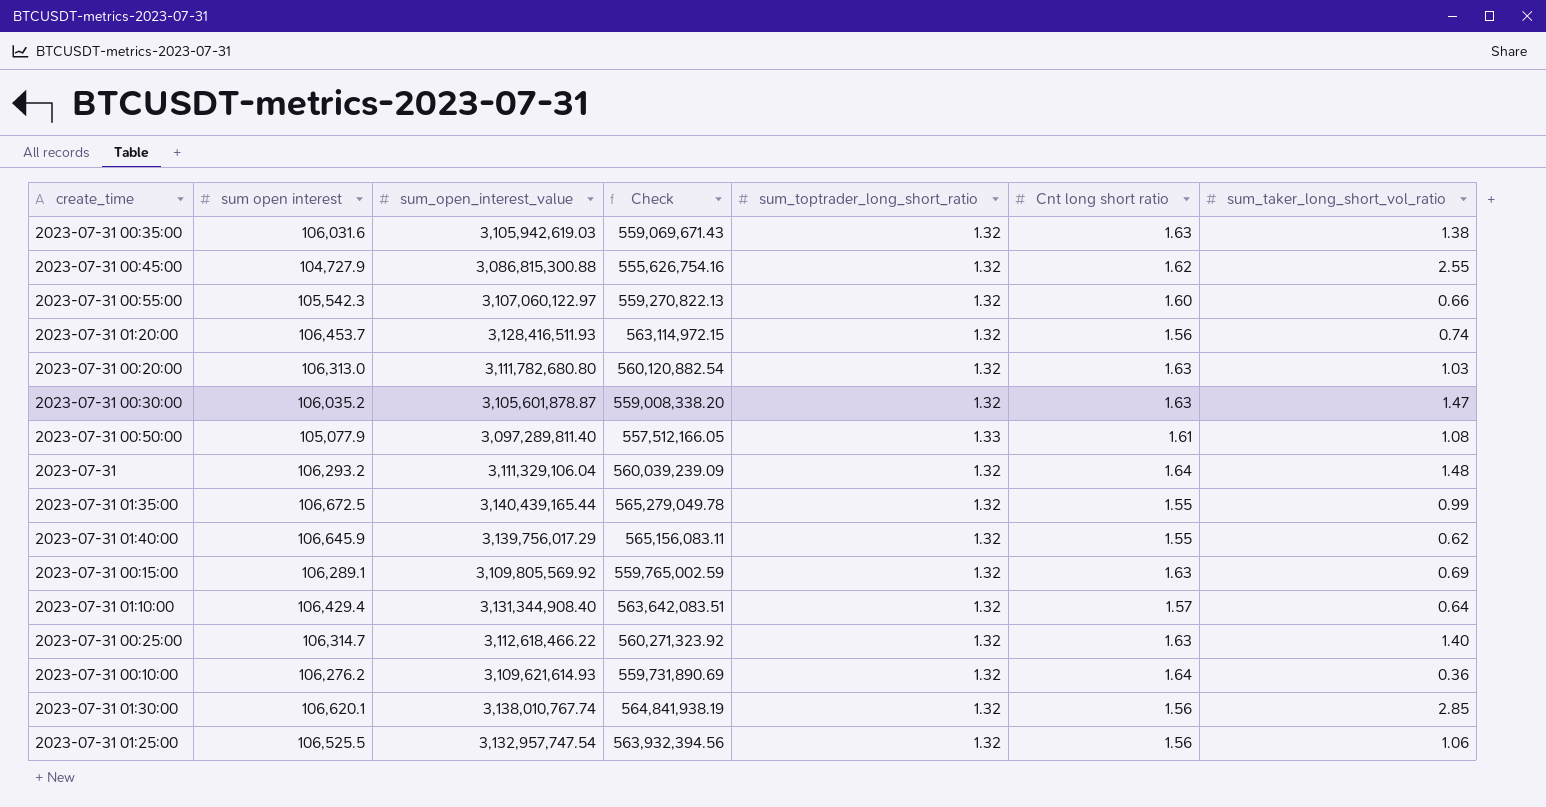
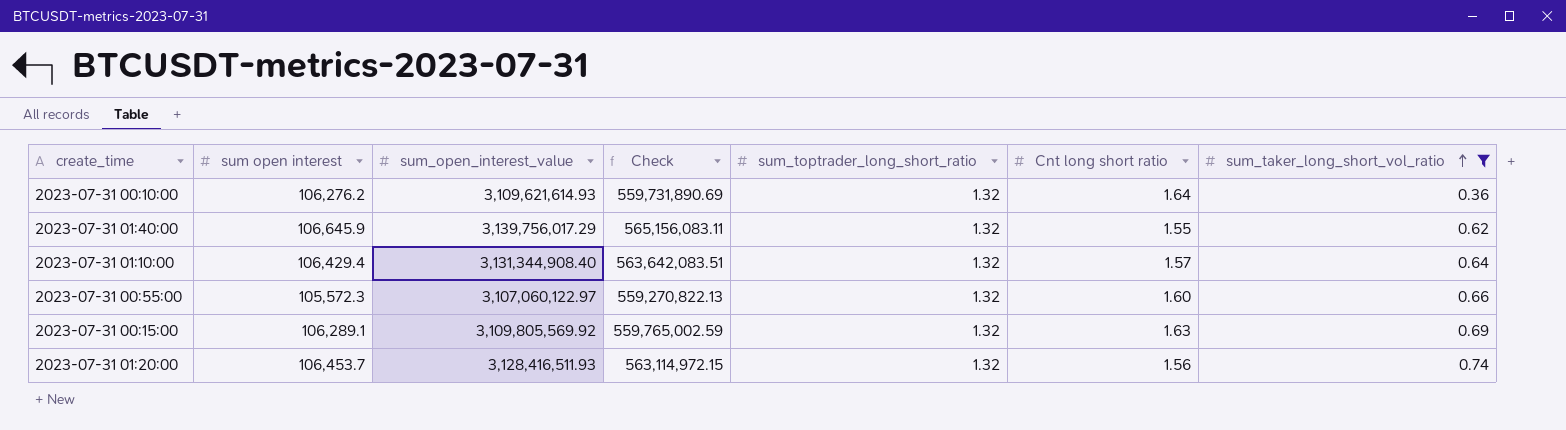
filter: none -> sum_taker_long_short_vol_ratio <= 0.74
row order: none -> sum_taker_long_short_vol_ratio ascending
2023-07-31 00:55:00 | sum open interest: 105,542.3 -> 105,572.3

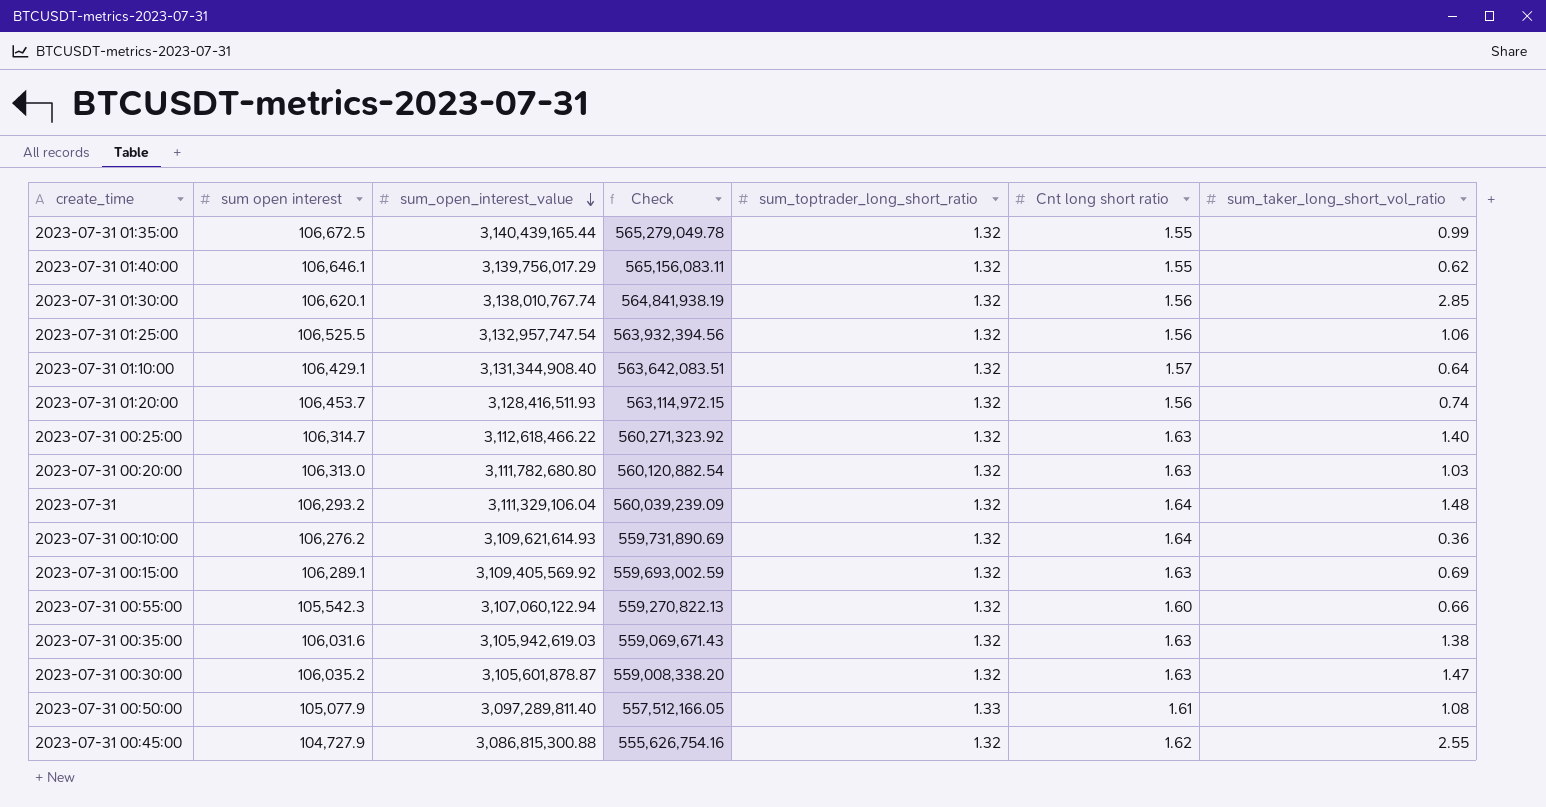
filter: sum_taker_long_short_vol_ratio <= 0.74 -> none
row order: sum_taker_long_short_vol_ratio ascending -> sum_open_interest_value descending
2023-07-31 01:40:00 | sum open interest: 106,645.9 -> 106,646.1
2023-07-31 01:10:00 | sum open interest: 106,429.4 -> 106,429.1
2023-07-31 00:15:00 | sum_open_interest_value: 3,109,805,569.92 -> 3,109,405,569.92
2023-07-31 00:15:00 | Check: 559,765,002.59 -> 559,693,002.59
2023-07-31 00:55:00 | sum open interest: 105,572.3 -> 105,542.3
2023-07-31 00:55:00 | sum_open_interest_value: 3,107,060,122.97 -> 3,107,060,122.94

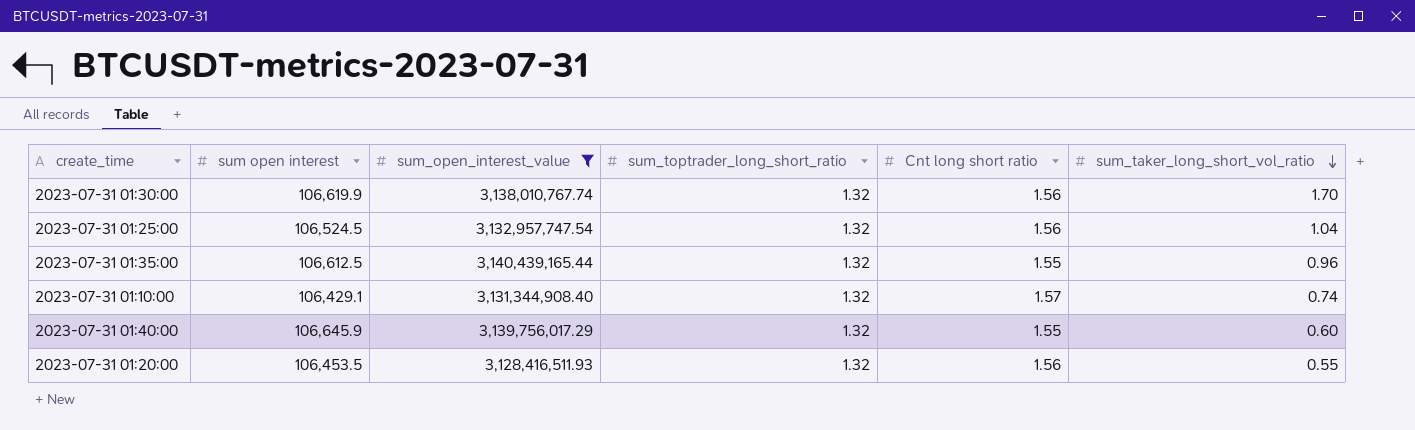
filter: none -> sum_open_interest_value >= 3,128,416,511.93
row order: sum_open_interest_value descending -> sum_taker_long_short_vol_ratio descending
column Check | formula: [sum_open_interest_value] * 0.18 -> none
2023-07-31 01:30:00 | sum open interest: 106,620.1 -> 106,619.9
2023-07-31 01:30:00 | sum_taker_long_short_vol_ratio: 2.85 -> 1.70
2023-07-31 01:25:00 | sum open interest: 106,525.5 -> 106,524.5
2023-07-31 01:25:00 | sum_taker_long_short_vol_ratio: 1.06 -> 1.04
2023-07-31 01:35:00 | sum open interest: 106,672.5 -> 106,612.5
2023-07-31 01:35:00 | sum_taker_long_short_vol_ratio: 0.99 -> 0.96
2023-07-31 01:10:00 | sum_taker_long_short_vol_ratio: 0.64 -> 0.74
2023-07-31 01:40:00 | sum open interest: 106,646.1 -> 106,645.9
2023-07-31 01:40:00 | sum_taker_long_short_vol_ratio: 0.62 -> 0.60
2023-07-31 01:20:00 | sum open interest: 106,453.7 -> 106,453.5
2023-07-31 01:20:00 | sum_taker_long_short_vol_ratio: 0.74 -> 0.55

